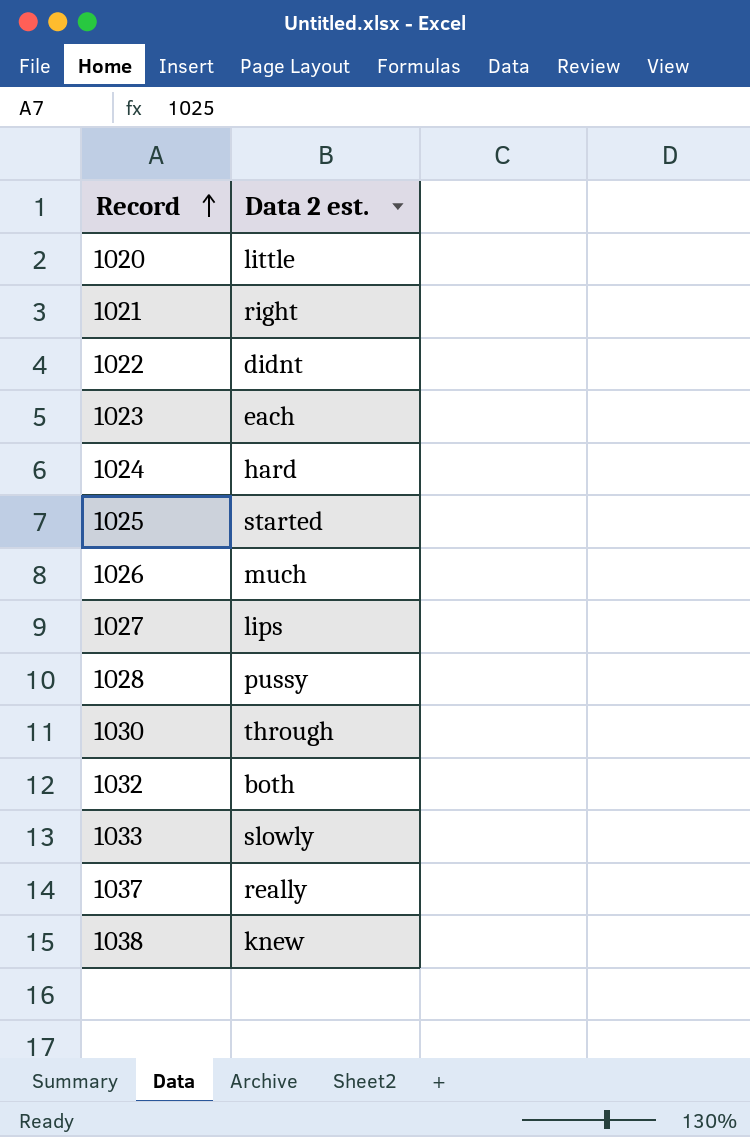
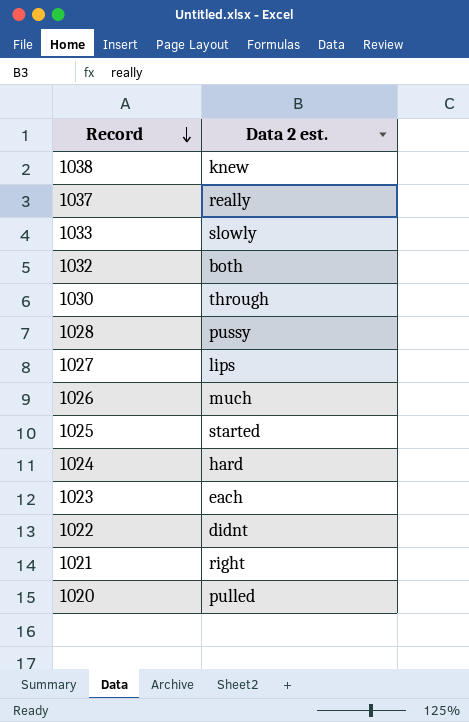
row order: Record ascending -> Record descending
1020 | Data 2 est.: little -> pulled

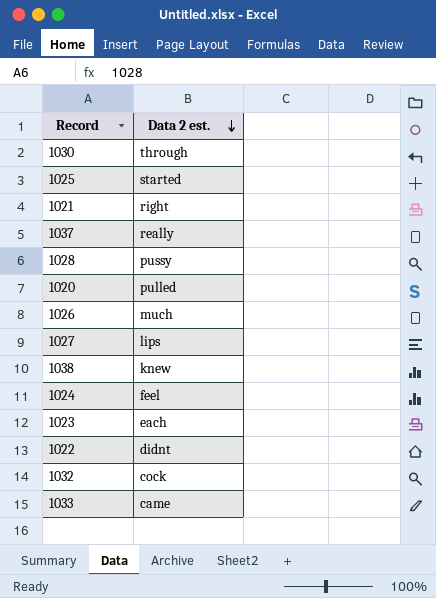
row order: Record descending -> Data 2 est. descending
1024 | Data 2 est.: hard -> feel
1032 | Data 2 est.: both -> cock
1033 | Data 2 est.: slowly -> came

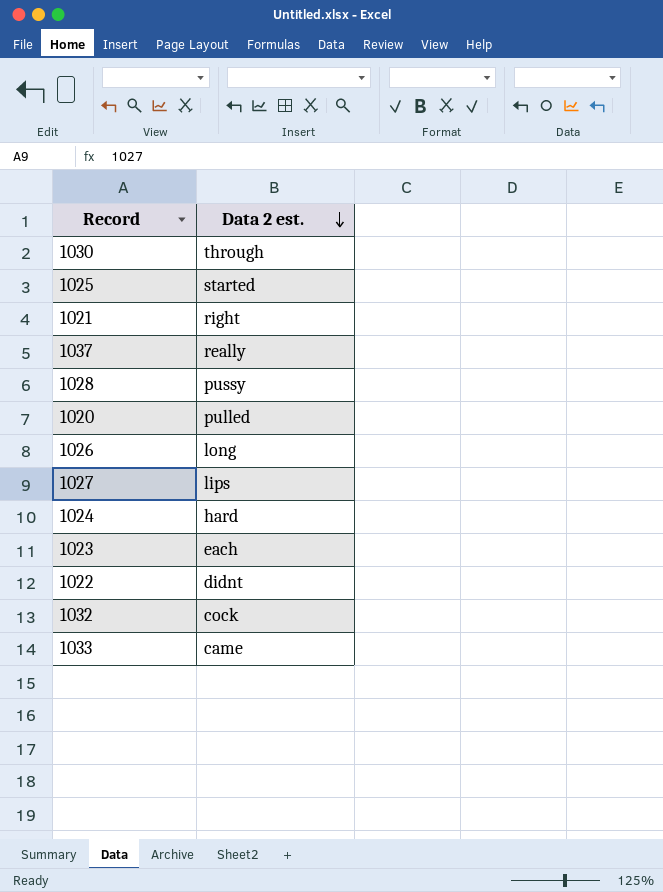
row 1038: knew -> none
1026 | Data 2 est.: much -> long
1024 | Data 2 est.: feel -> hard

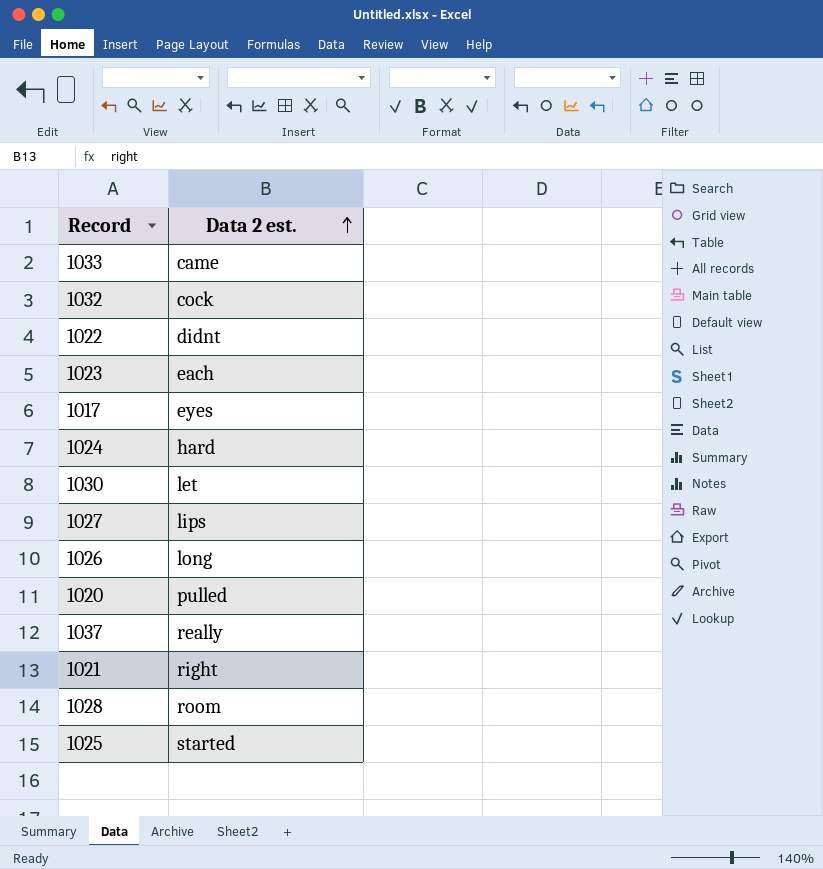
row order: Data 2 est. descending -> Data 2 est. ascending
row 1017: none -> eyes
1030 | Data 2 est.: through -> let
1028 | Data 2 est.: pussy -> room

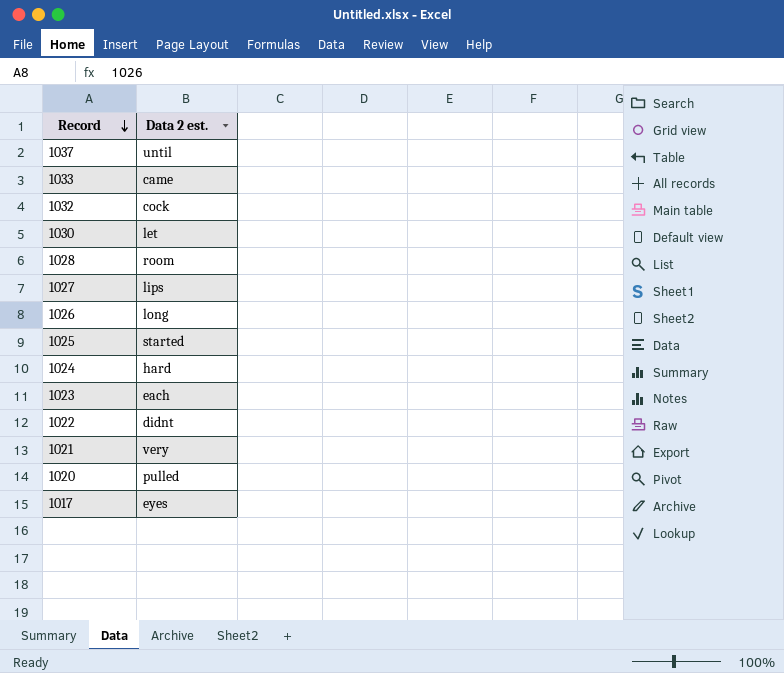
row order: Data 2 est. ascending -> Record descending
1037 | Data 2 est.: really -> until
1021 | Data 2 est.: right -> very

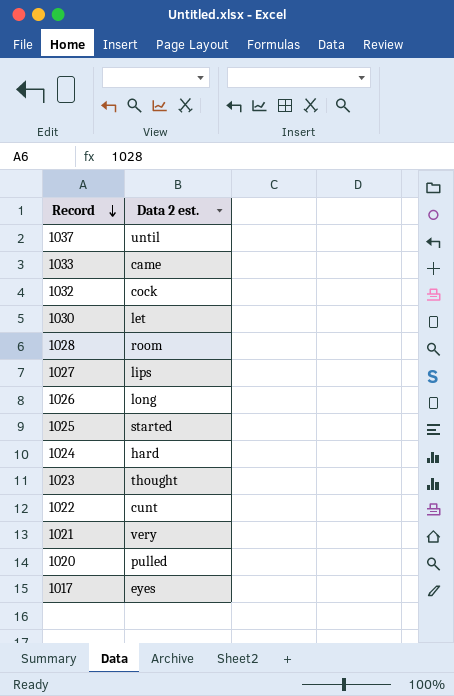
1023 | Data 2 est.: each -> thought
1022 | Data 2 est.: didnt -> cunt

